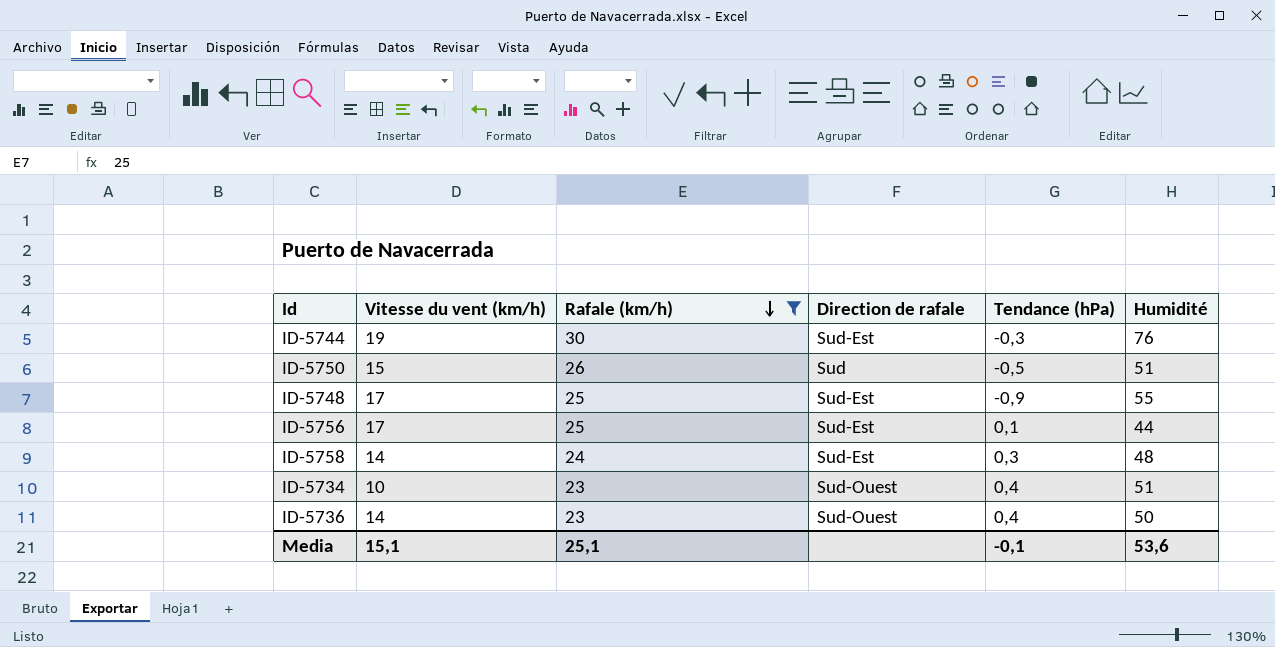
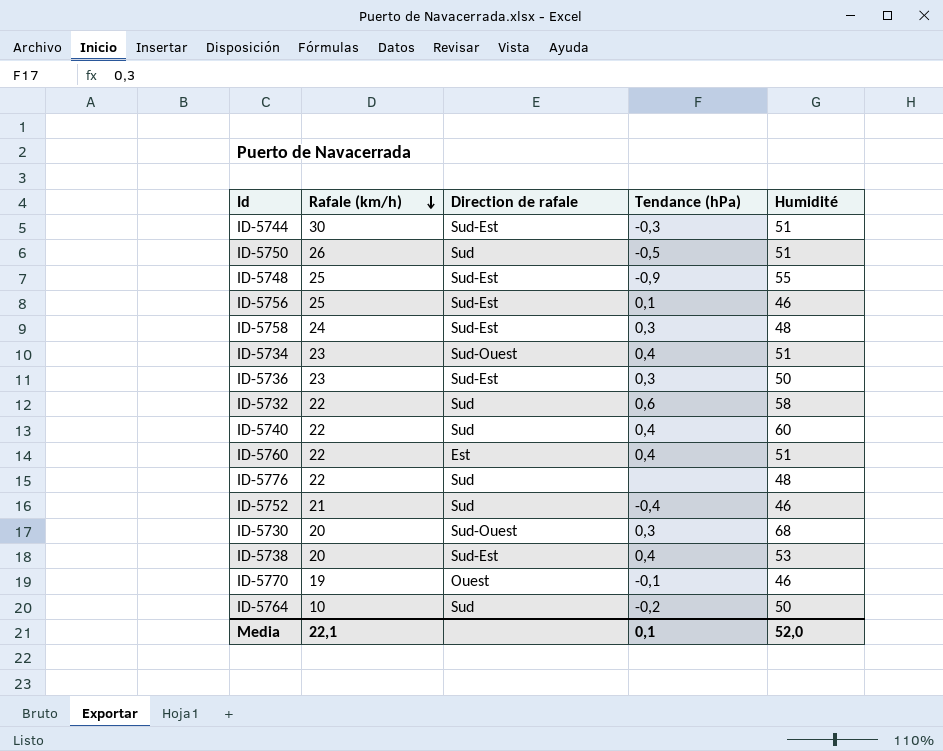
filter: Rafale (km/h) >= 23 -> none
column Vitesse du vent (km/h) | position: 2 -> none
ID-5744 | Humidité: 76 -> 51
ID-5756 | Humidité: 44 -> 46
ID-5736 | Direction de rafale: Sud-Ouest -> Sud-Est
ID-5736 | Tendance (hPa): 0,4 -> 0,3
Media | Rafale (km/h): 25,1 -> 22,1
Media | Tendance (hPa): -0,1 -> 0,1
Media | Humidité: 53,6 -> 52,0

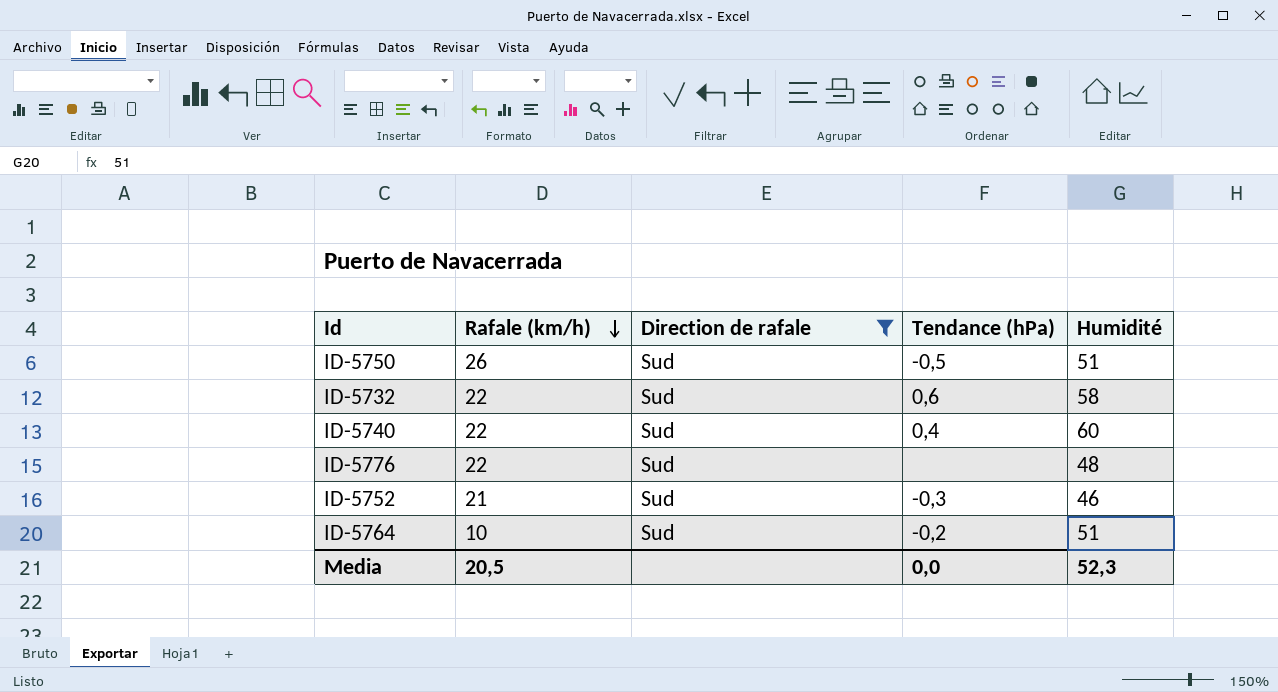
filter: none -> Direction de rafale = Sud
ID-5752 | Tendance (hPa): -0,4 -> -0,3
ID-5764 | Humidité: 50 -> 51
Media | Rafale (km/h): 22,1 -> 20,5
Media | Tendance (hPa): 0,1 -> 0,0
Media | Humidité: 52,0 -> 52,3

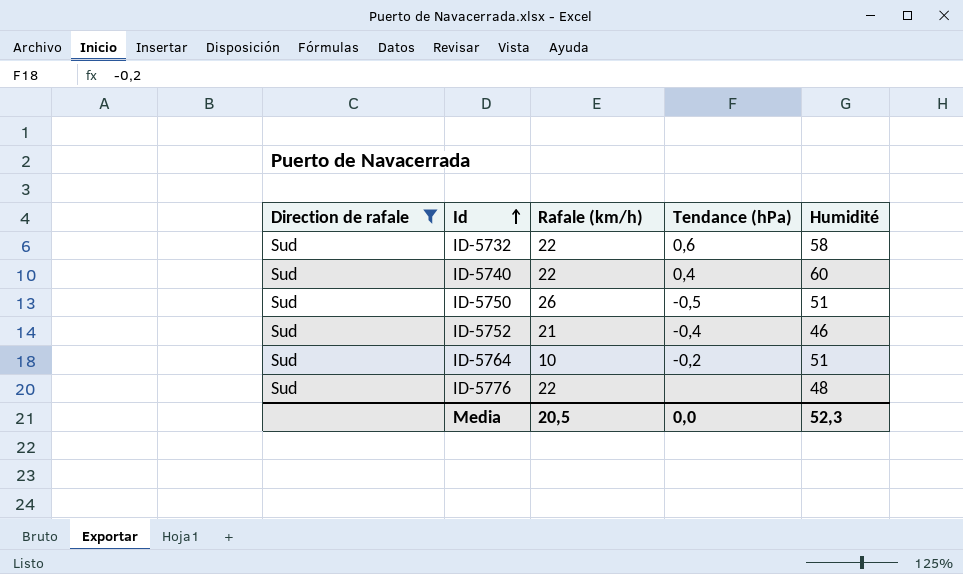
row order: Rafale (km/h) descending -> Id ascending
column Direction de rafale | position: 3 -> 1
ID-5752 | Tendance (hPa): -0,3 -> -0,4

